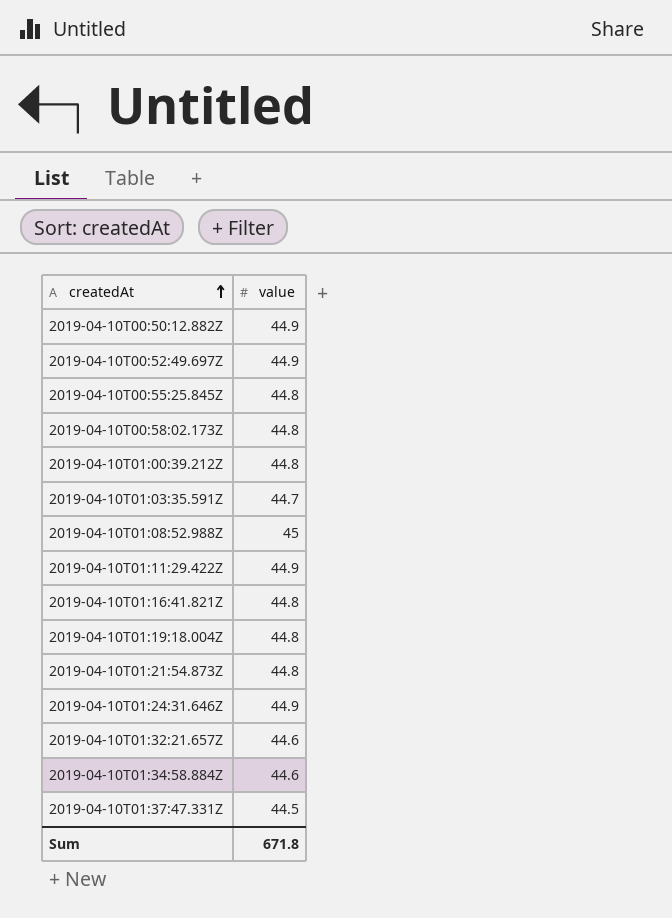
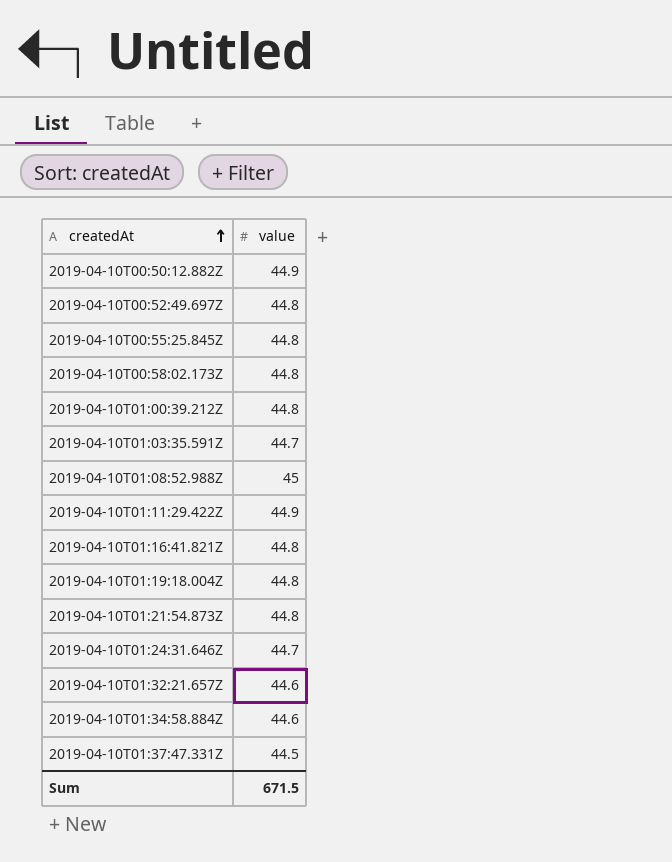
2019-04-10T00:52:49.697Z | value: 44.9 -> 44.8
2019-04-10T01:24:31.646Z | value: 44.9 -> 44.7
Sum | value: 671.8 -> 671.5

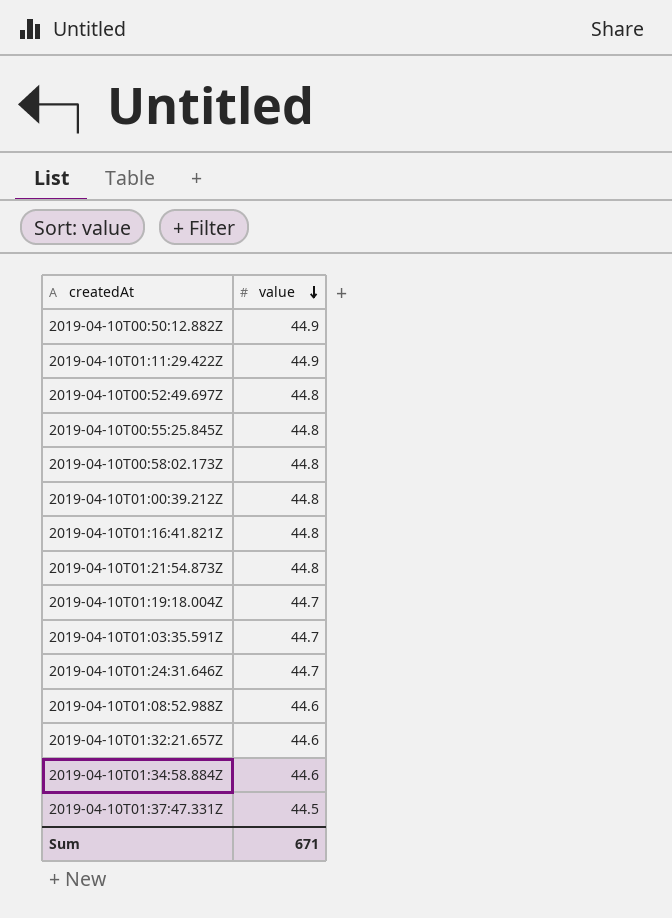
row order: createdAt ascending -> value descending
2019-04-10T01:19:18.004Z | value: 44.8 -> 44.7
2019-04-10T01:08:52.988Z | value: 45 -> 44.6
Sum | value: 671.5 -> 671

